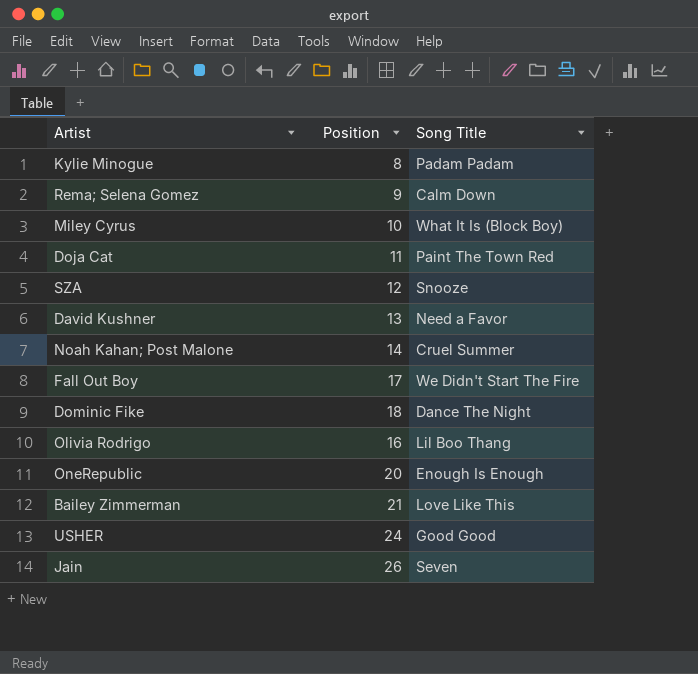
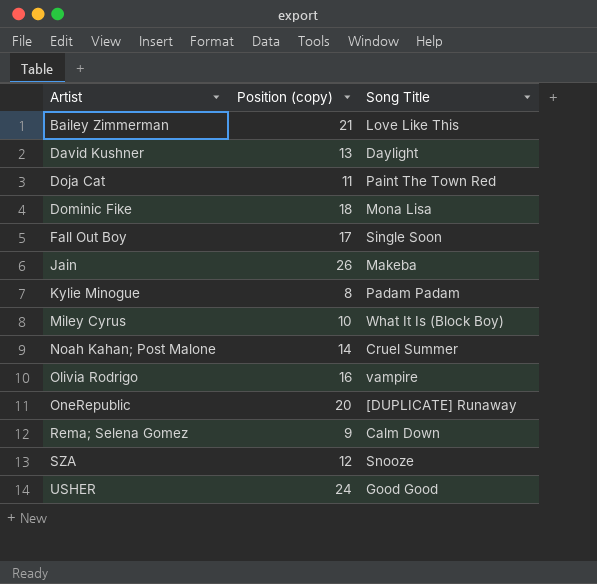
row order: none -> Artist ascending
column name: Position -> Position (copy)
David Kushner | Song Title: Need a Favor -> Daylight
Dominic Fike | Song Title: Dance The Night -> Mona Lisa
Fall Out Boy | Song Title: We Didn't Start The Fire -> Single Soon
Jain | Song Title: Seven -> Makeba
Olivia Rodrigo | Song Title: Lil Boo Thang -> vampire
OneRepublic | Song Title: Enough Is Enough -> [DUPLICATE] Runaway

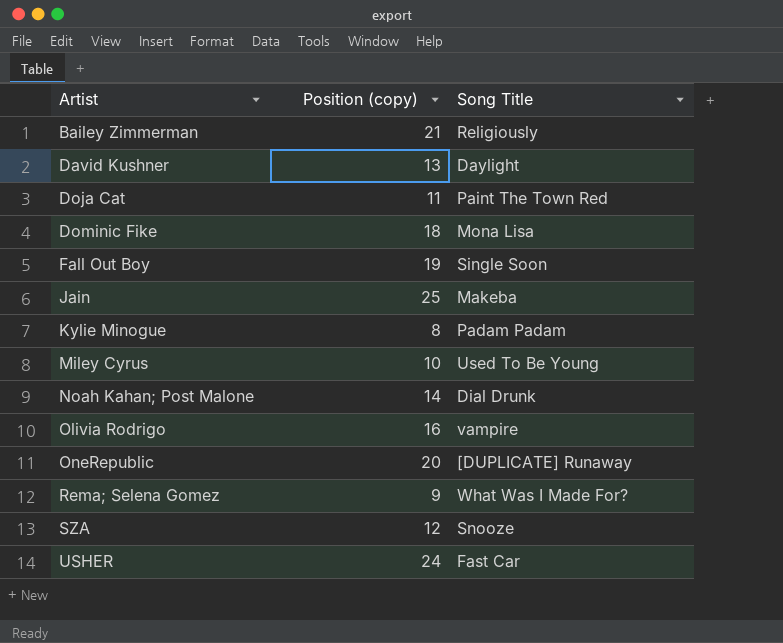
Bailey Zimmerman | Song Title: Love Like This -> Religiously
Fall Out Boy | Position (copy): 17 -> 19
Jain | Position (copy): 26 -> 25
Miley Cyrus | Song Title: What It Is (Block Boy) -> Used To Be Young
Noah Kahan; Post Malone | Song Title: Cruel Summer -> Dial Drunk
Rema; Selena Gomez | Song Title: Calm Down -> What Was I Made For?
USHER | Song Title: Good Good -> Fast Car

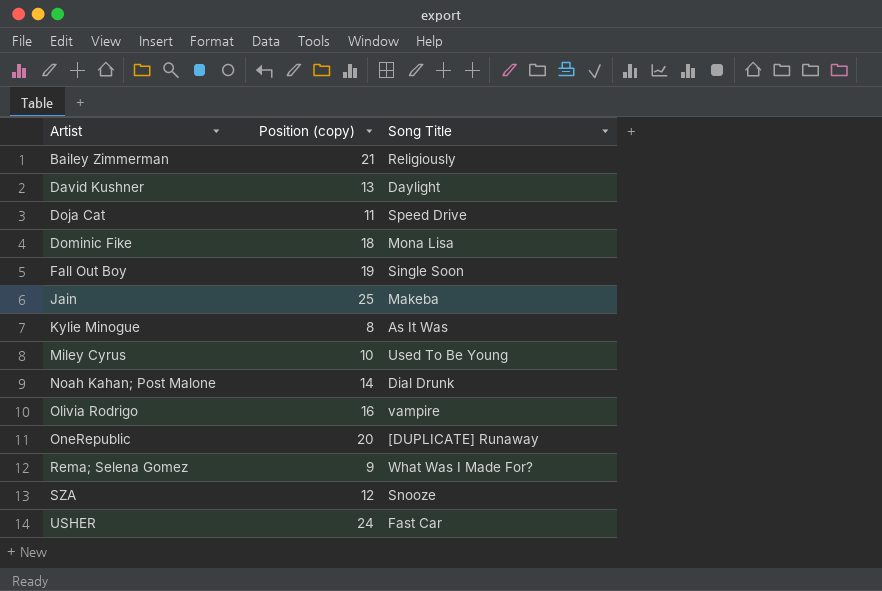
Doja Cat | Song Title: Paint The Town Red -> Speed Drive
Kylie Minogue | Song Title: Padam Padam -> As It Was

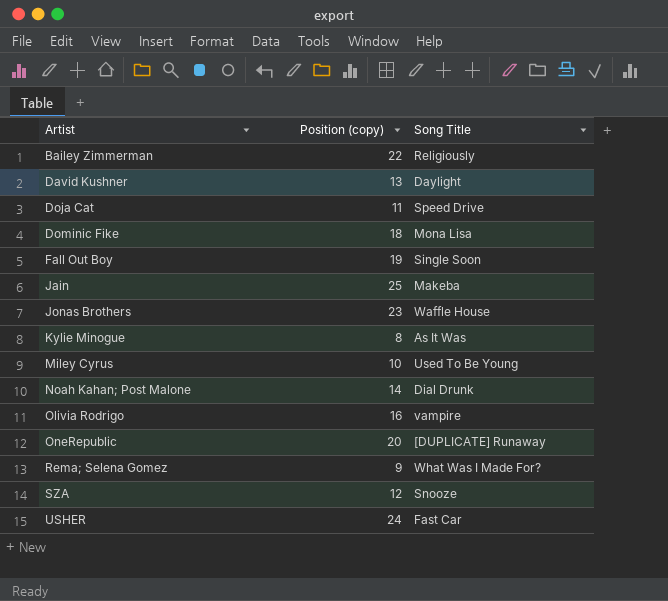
Bailey Zimmerman | Position (copy): 21 -> 22
row Jonas Brothers: none -> 23 | Waffle House

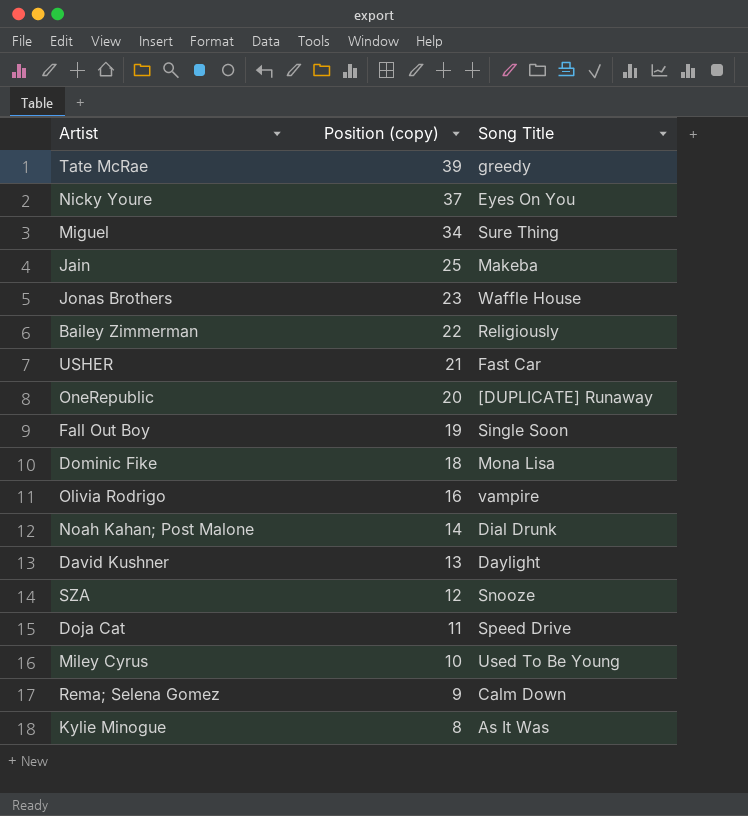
row order: Artist ascending -> Position (copy) descending
row Tate McRae: none -> 39 | greedy
row Nicky Youre: none -> 37 | Eyes On You
row Miguel: none -> 34 | Sure Thing
USHER | Position (copy): 24 -> 21
Rema; Selena Gomez | Song Title: What Was I Made For? -> Calm Down

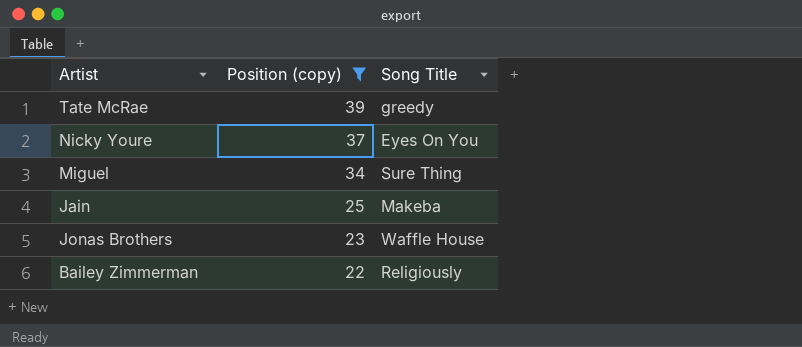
filter: none -> Position (copy) >= 22

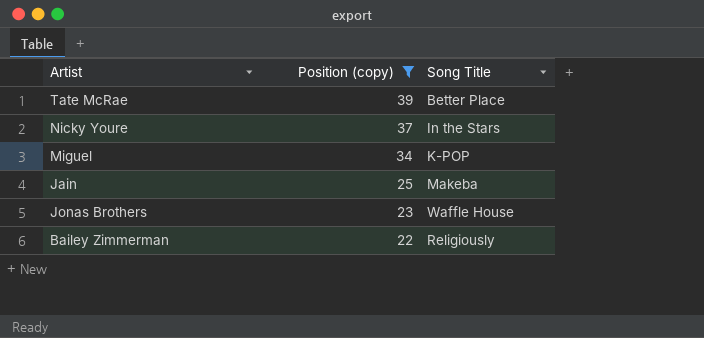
Tate McRae | Song Title: greedy -> Better Place
Nicky Youre | Song Title: Eyes On You -> In the Stars
Miguel | Song Title: Sure Thing -> K-POP

